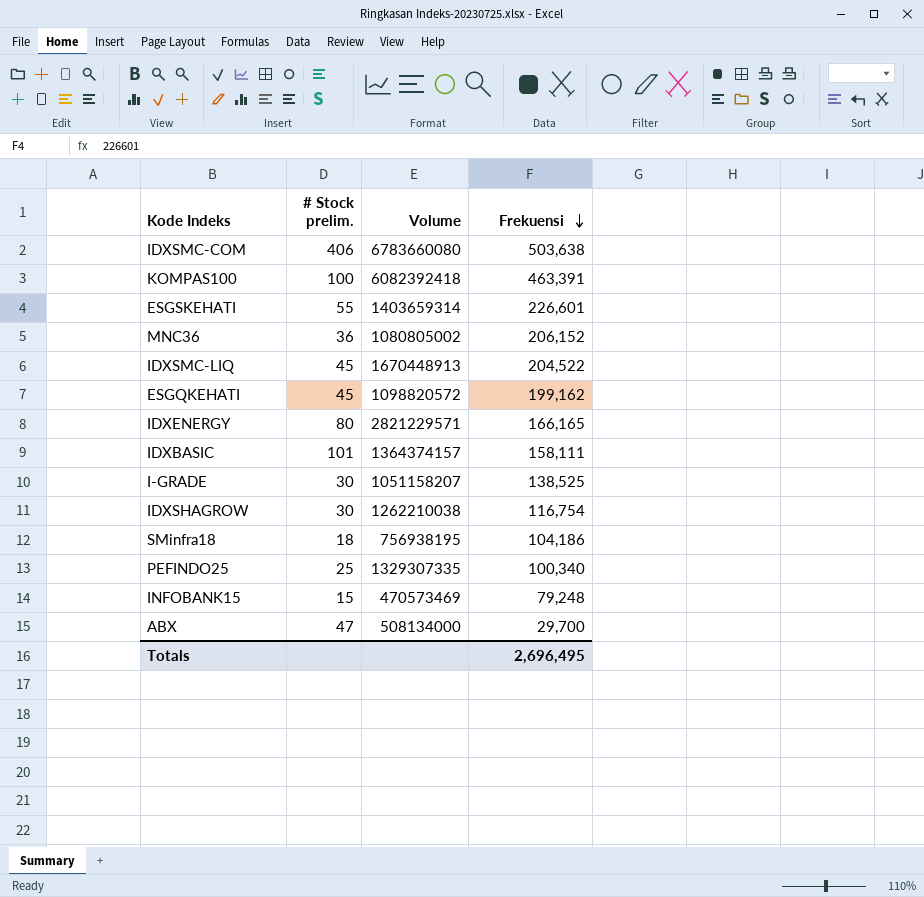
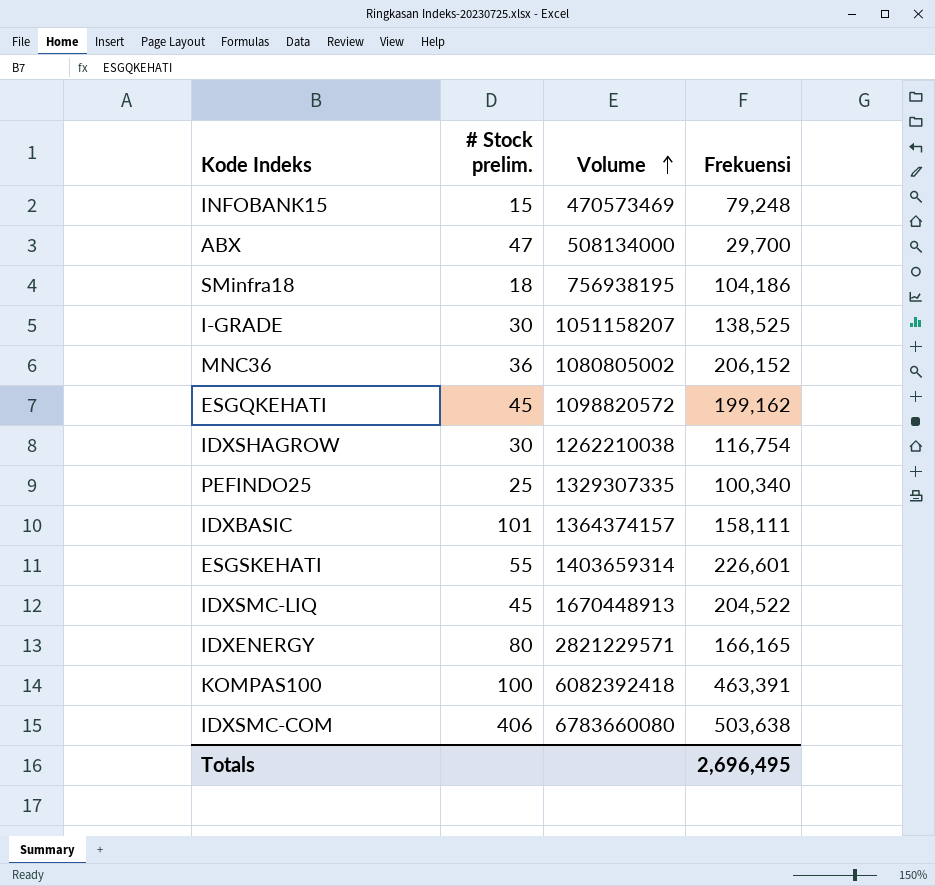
row order: Frekuensi descending -> Volume ascending

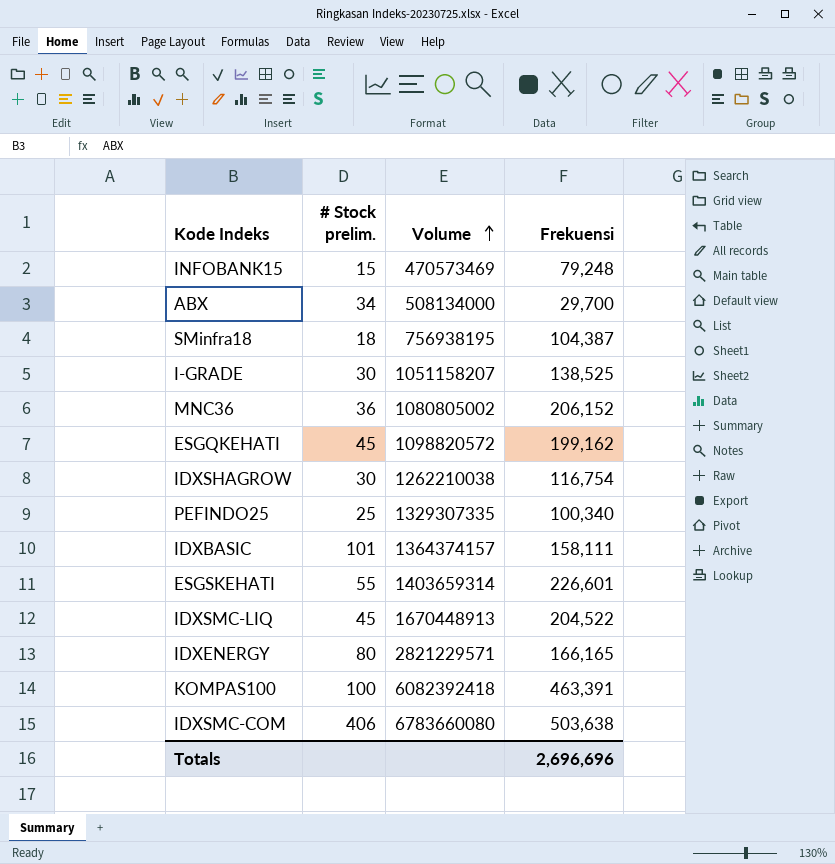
ABX | # Stock prelim.: 47 -> 34
SMinfra18 | Frekuensi: 104,186 -> 104,387
Totals | Frekuensi: 2,696,495 -> 2,696,696

